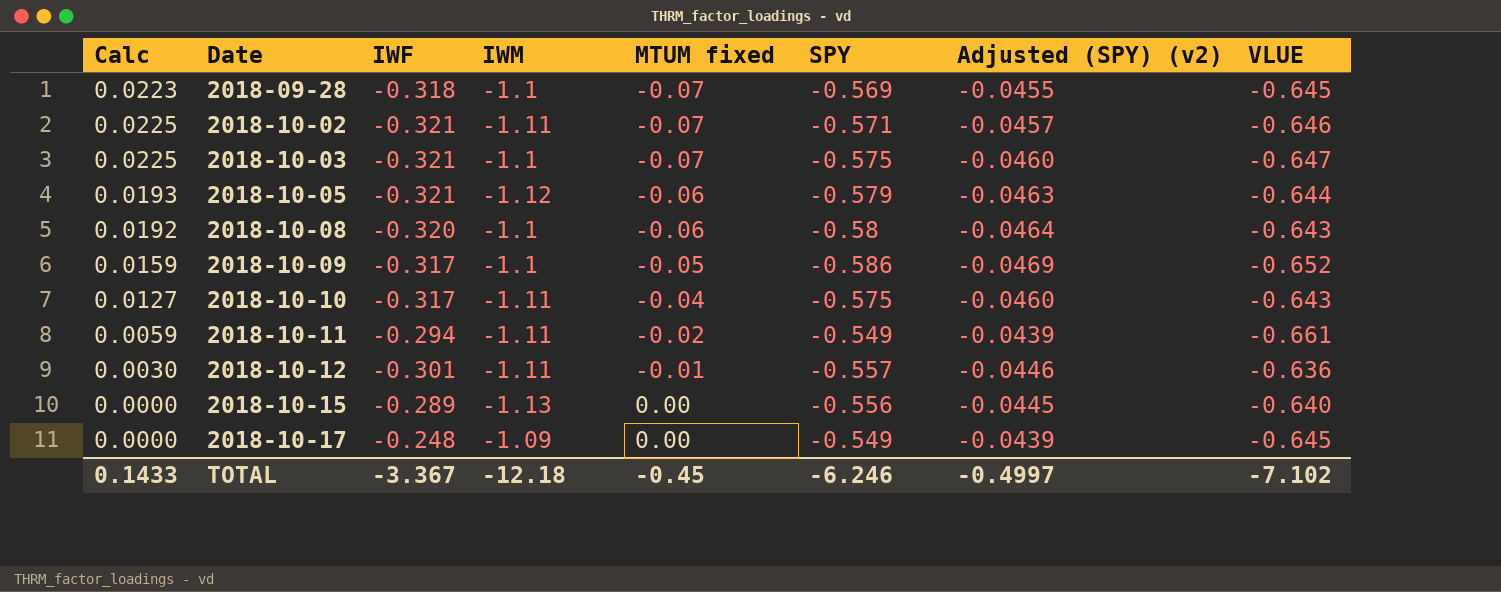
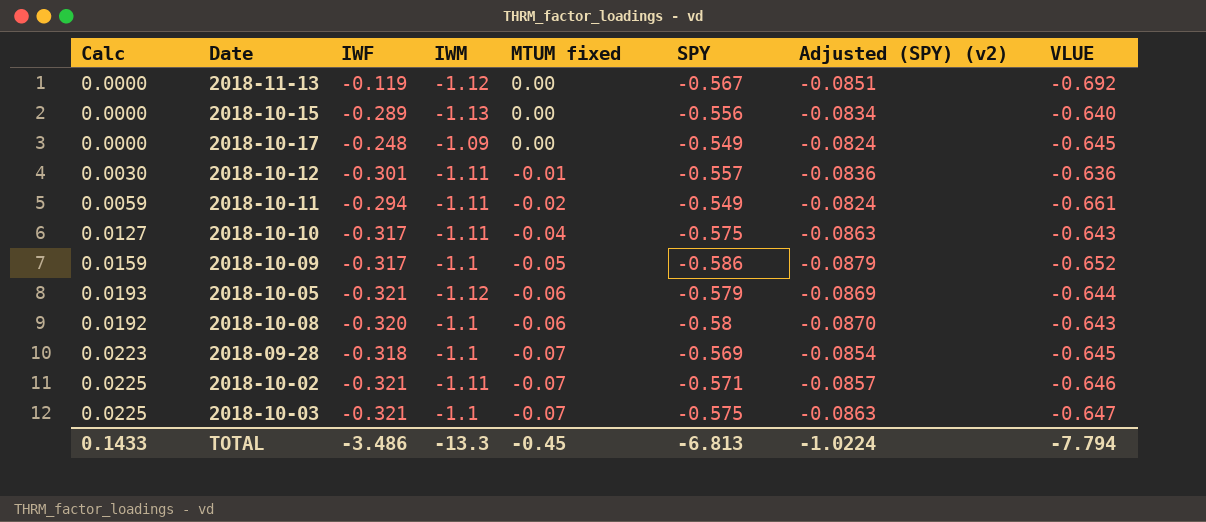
row order: Date ascending -> MTUM fixed descending
column Adjusted (SPY) (v2) | formula: [SPY] * 0.08 -> [SPY] * 0.15
row 2018-11-13: none -> 0.0000 | -0.119 | -1.12 | 0.00 | -0.567 | -0.0851 | -0.692
TOTAL | IWF: -3.367 -> -3.486
TOTAL | IWM: -12.18 -> -13.3
TOTAL | SPY: -6.246 -> -6.813
TOTAL | Adjusted (SPY) (v2): -0.4997 -> -1.0224
TOTAL | VLUE: -7.102 -> -7.794

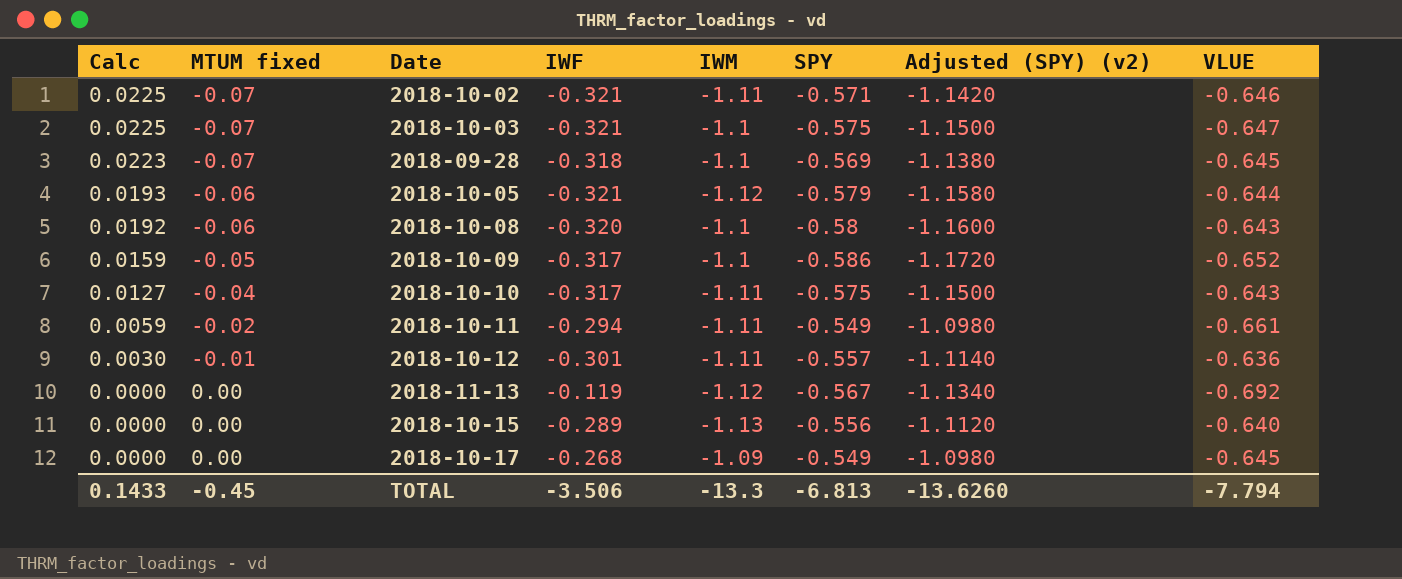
row order: MTUM fixed descending -> Calc descending
column MTUM fixed | position: 5 -> 2
column Adjusted (SPY) (v2) | formula: [SPY] * 0.15 -> [SPY] * 2
2018-10-17 | IWF: -0.248 -> -0.268
TOTAL | IWF: -3.486 -> -3.506
TOTAL | Adjusted (SPY) (v2): -1.0224 -> -13.6260

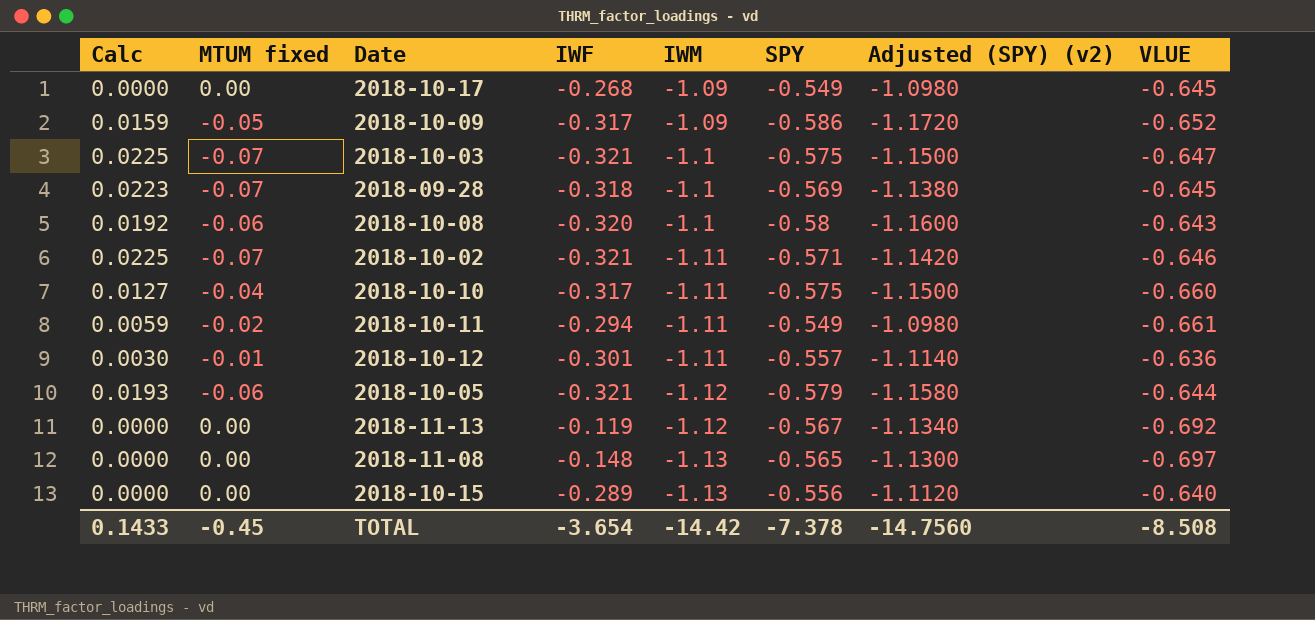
row order: Calc descending -> IWM descending
2018-10-09 | IWM: -1.1 -> -1.09
2018-10-10 | VLUE: -0.643 -> -0.660
row 2018-11-08: none -> 0.0000 | 0.00 | -0.148 | -1.13 | -0.565 | -1.1300 | -0.697
TOTAL | IWF: -3.506 -> -3.654
TOTAL | IWM: -13.3 -> -14.42
TOTAL | SPY: -6.813 -> -7.378
TOTAL | Adjusted (SPY) (v2): -13.6260 -> -14.7560
TOTAL | VLUE: -7.794 -> -8.508

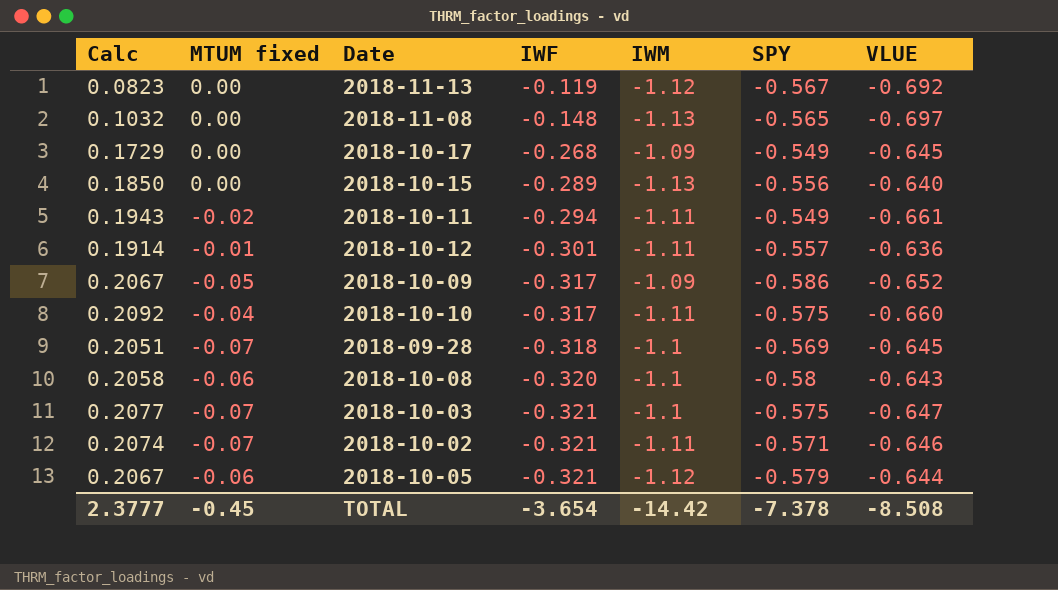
row order: IWM descending -> IWF descending
column Adjusted (SPY) (v2) | formula: [SPY] * 2 -> none
column Calc | formula: [MTUM fixed] * [IWF] -> [IWF] * [VLUE]
TOTAL | Calc: 0.1433 -> 2.3777

